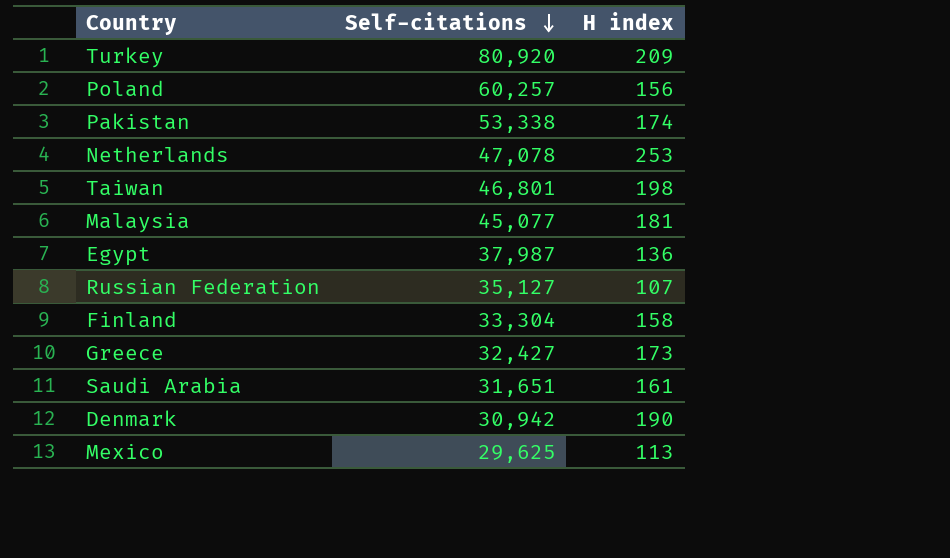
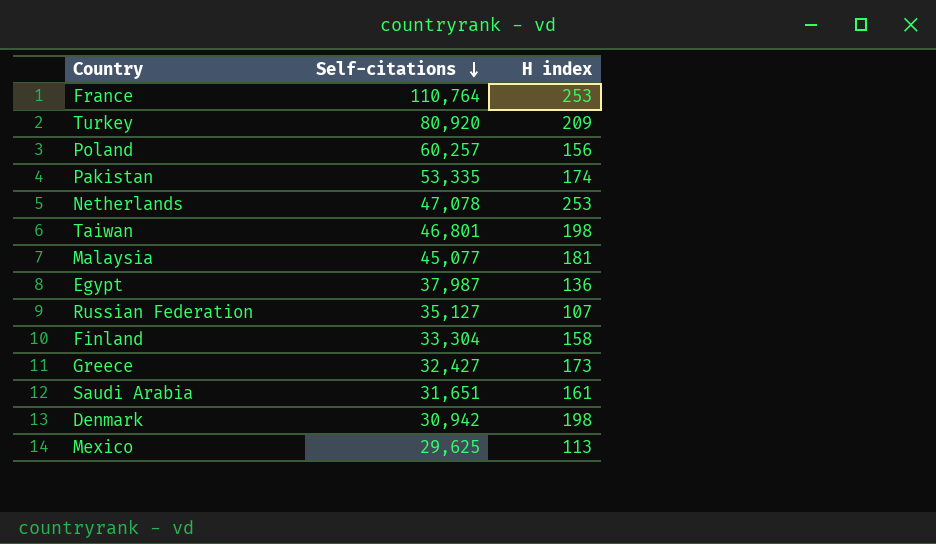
row France: none -> 110,764 | 253
Pakistan | Self-citations: 53,338 -> 53,335
Denmark | H index: 190 -> 198

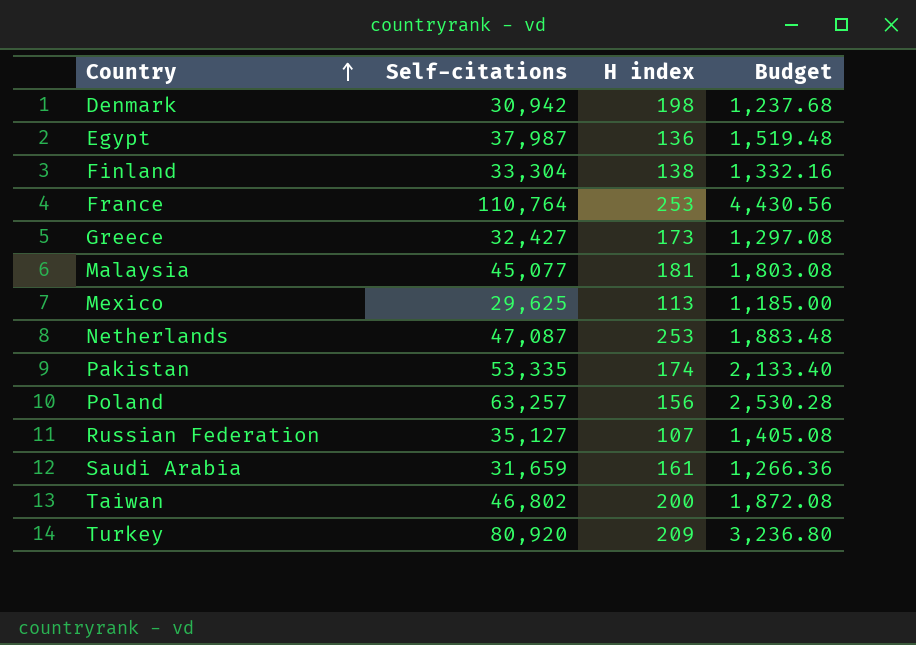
row order: Self-citations descending -> Country ascending
column Budget | formula: none -> [Self-citations] * 0.04
Finland | H index: 158 -> 138
Netherlands | Self-citations: 47,078 -> 47,087
Poland | Self-citations: 60,257 -> 63,257
Saudi Arabia | Self-citations: 31,651 -> 31,659
Taiwan | Self-citations: 46,801 -> 46,802
Taiwan | H index: 198 -> 200

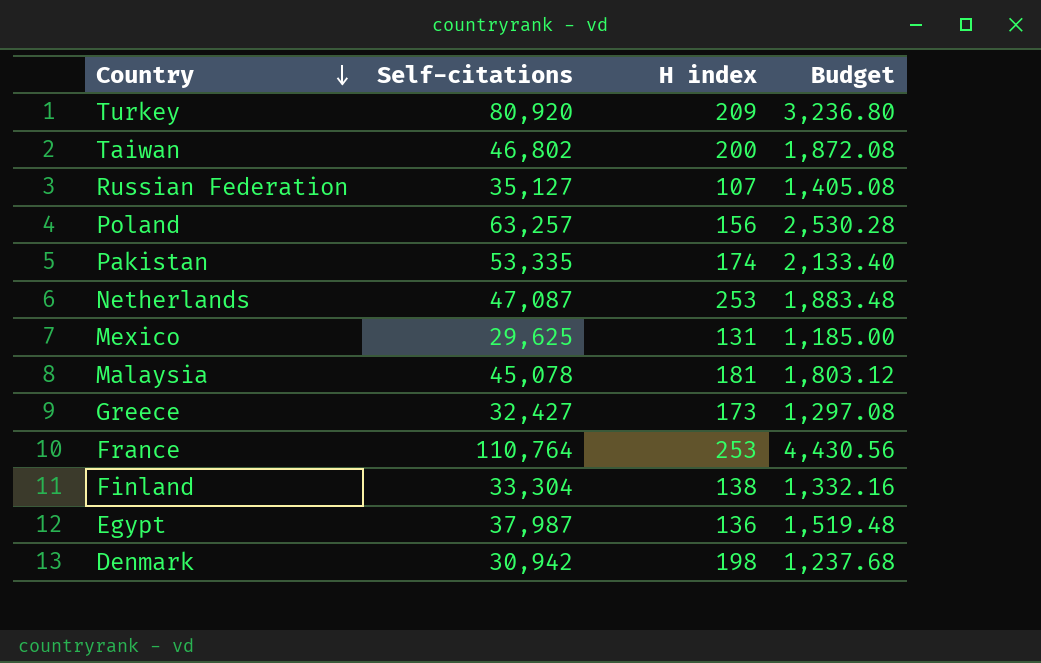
row order: Country ascending -> Country descending
row Saudi Arabia: 31,659 | 161 | 1,266.36 -> none
Mexico | H index: 113 -> 131
Malaysia | Self-citations: 45,077 -> 45,078
Malaysia | Budget: 1,803.08 -> 1,803.12

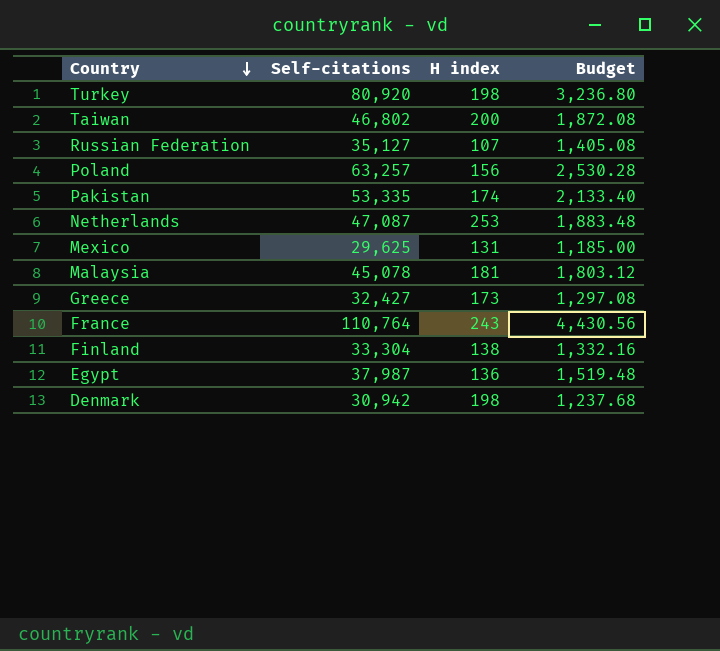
Turkey | H index: 209 -> 198
France | H index: 253 -> 243

